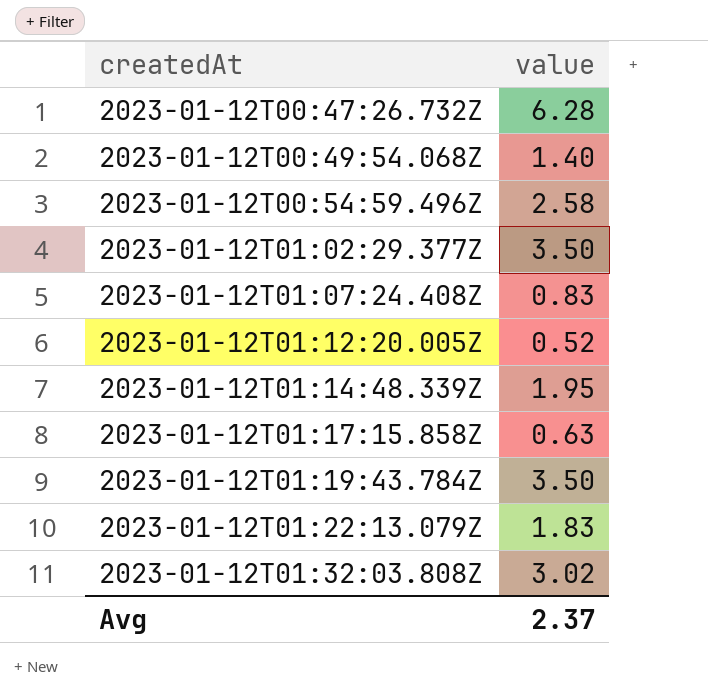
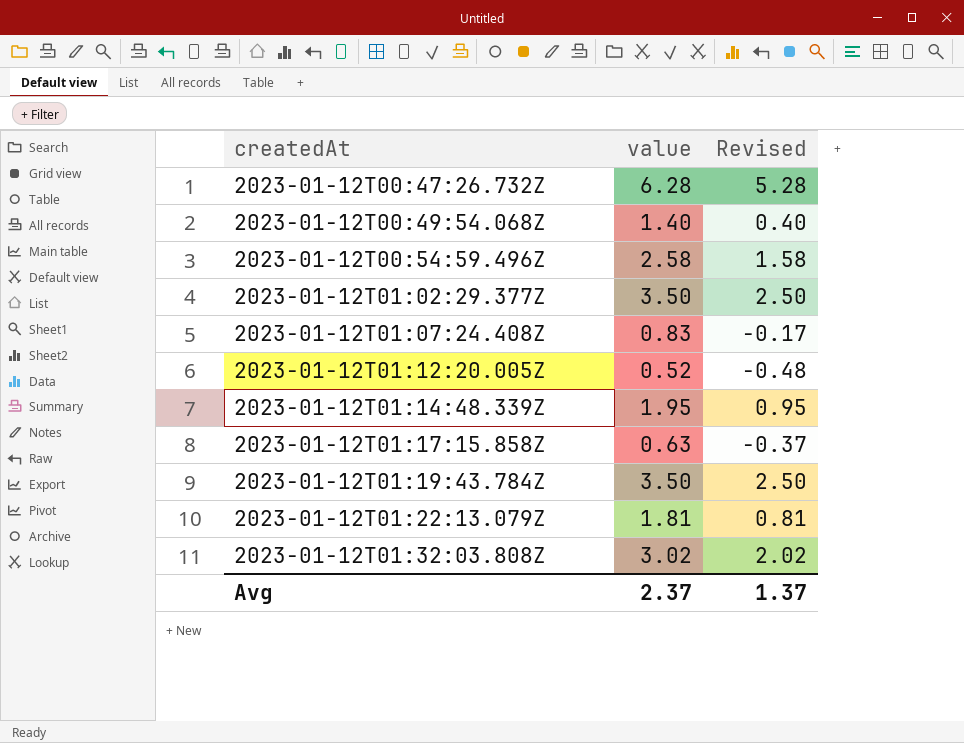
column Revised | formula: none -> [value] - 1
2023-01-12T01:22:13.079Z | value: 1.83 -> 1.81

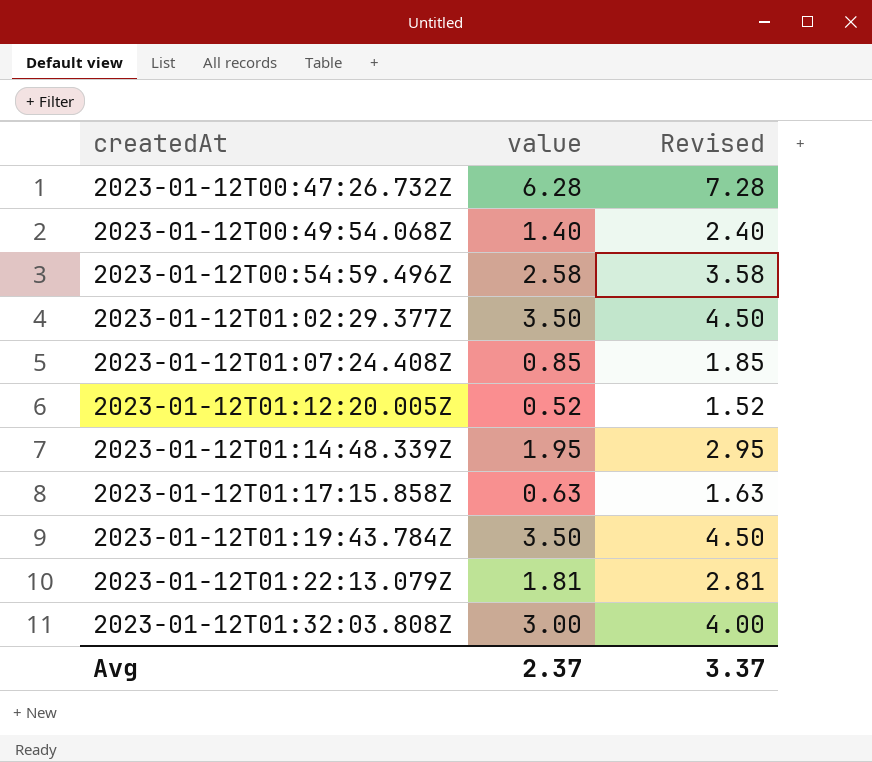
column Revised | formula: [value] - 1 -> [value] + 1
2023-01-12T01:07:24.408Z | value: 0.83 -> 0.85
2023-01-12T01:32:03.808Z | value: 3.02 -> 3.00
Avg | Revised: 1.37 -> 3.37

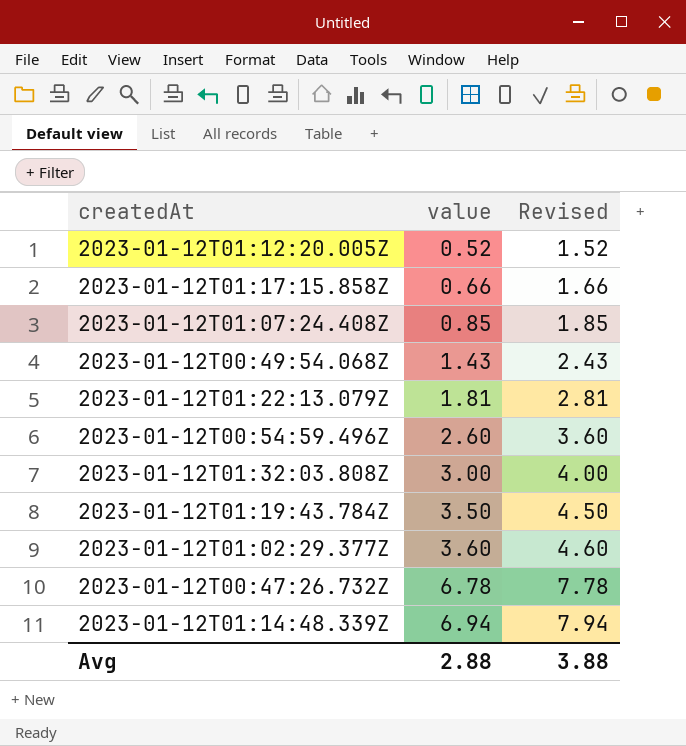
row order: createdAt ascending -> value ascending
2023-01-12T01:17:15.858Z | value: 0.63 -> 0.66
2023-01-12T01:17:15.858Z | Revised: 1.63 -> 1.66
2023-01-12T00:49:54.068Z | value: 1.40 -> 1.43
2023-01-12T00:49:54.068Z | Revised: 2.40 -> 2.43
2023-01-12T00:54:59.496Z | value: 2.58 -> 2.60
2023-01-12T00:54:59.496Z | Revised: 3.58 -> 3.60
2023-01-12T01:02:29.377Z | value: 3.50 -> 3.60
2023-01-12T01:02:29.377Z | Revised: 4.50 -> 4.60
2023-01-12T00:47:26.732Z | value: 6.28 -> 6.78
2023-01-12T00:47:26.732Z | Revised: 7.28 -> 7.78
2023-01-12T01:14:48.339Z | value: 1.95 -> 6.94
2023-01-12T01:14:48.339Z | Revised: 2.95 -> 7.94
Avg | value: 2.37 -> 2.88
Avg | Revised: 3.37 -> 3.88

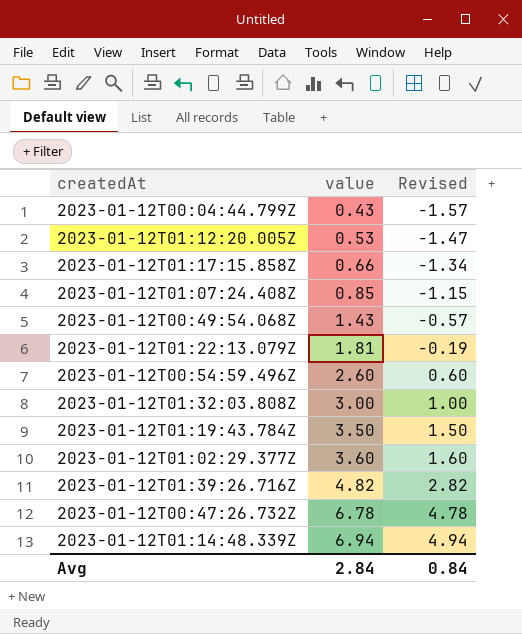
column Revised | formula: [value] + 1 -> [value] - 2
row 2023-01-12T00:04:44.799Z: none -> 0.43 | -1.57
2023-01-12T01:12:20.005Z | value: 0.52 -> 0.53
row 2023-01-12T01:39:26.716Z: none -> 4.82 | 2.82
Avg | value: 2.88 -> 2.84
Avg | Revised: 3.88 -> 0.84

